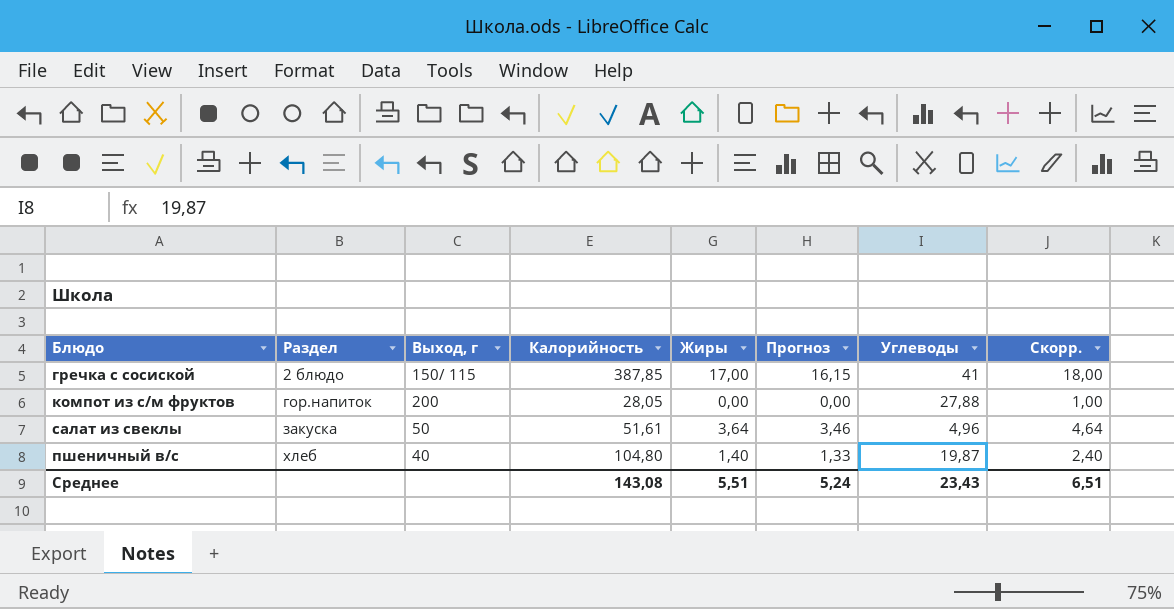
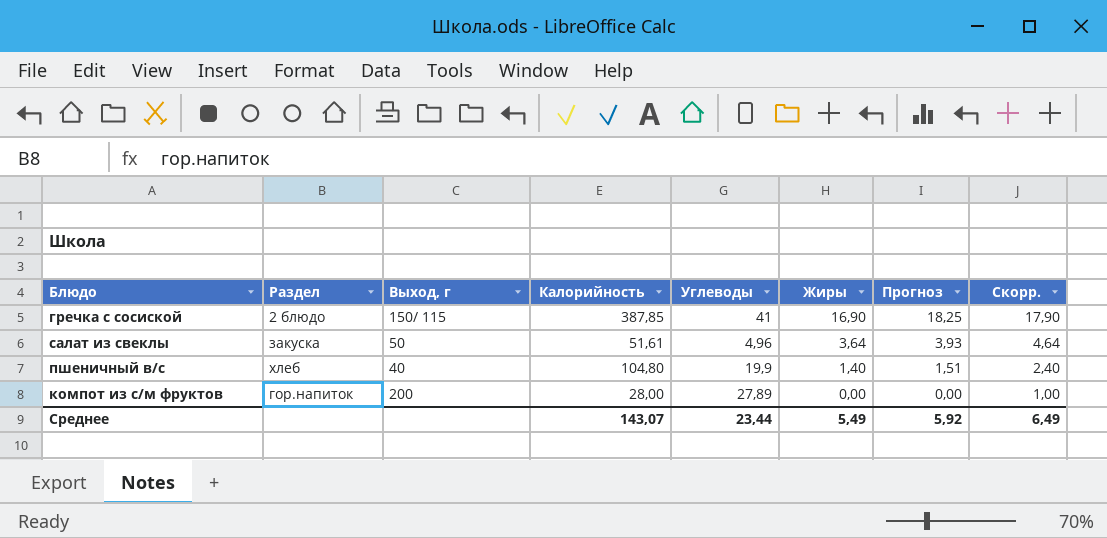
row order: Раздел ascending -> Жиры descending
column Углеводы | position: 7 -> 5
column Прогноз | formula: [Жиры] * 0,95 -> [Жиры] * 1,08
гречка с сосиской | Жиры: 17,00 -> 16,90
гречка с сосиской | Скорр.: 18,00 -> 17,90
пшеничный в/с | Углеводы: 19,87 -> 19,9
компот из с/м фруктов | Калорийность: 28,05 -> 28,00
компот из с/м фруктов | Углеводы: 27,88 -> 27,89
Среднее | Калорийность: 143,08 -> 143,07
Среднее | Углеводы: 23,43 -> 23,44
Среднее | Жиры: 5,51 -> 5,49
Среднее | Прогноз: 5,24 -> 5,92
Среднее | Скорр.: 6,51 -> 6,49

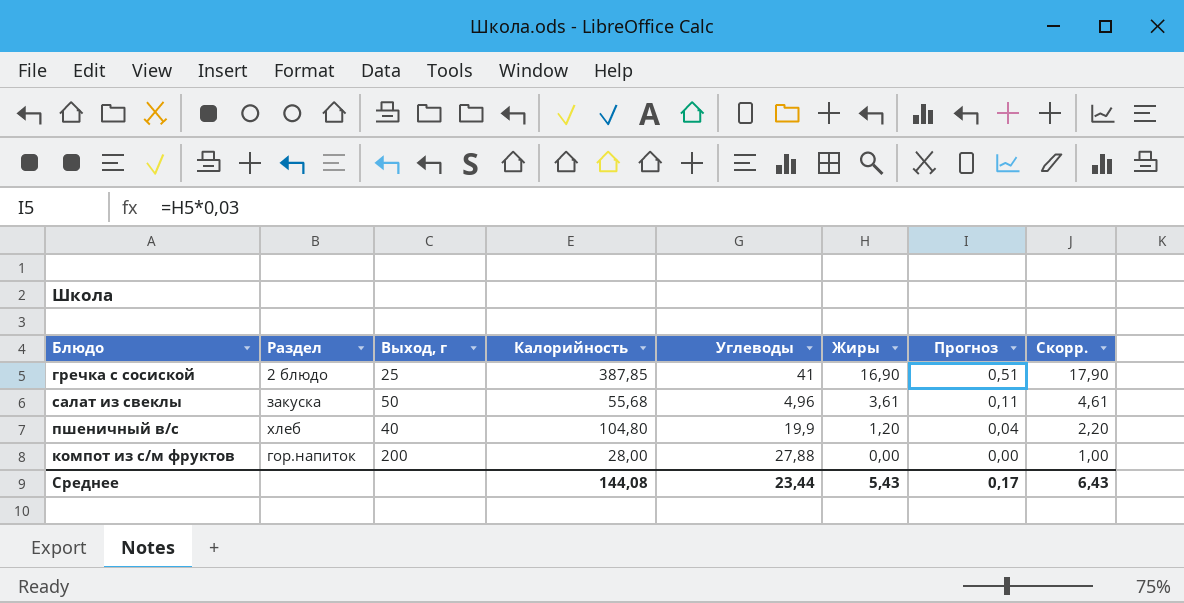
column Прогноз | formula: [Жиры] * 1,08 -> [Жиры] * 0,03
гречка с сосиской | Выход, г: 150/ 115 -> 25
салат из свеклы | Калорийность: 51,61 -> 55,68
салат из свеклы | Жиры: 3,64 -> 3,61
салат из свеклы | Скорр.: 4,64 -> 4,61
пшеничный в/с | Жиры: 1,40 -> 1,20
пшеничный в/с | Скорр.: 2,40 -> 2,20
компот из с/м фруктов | Углеводы: 27,89 -> 27,88
Среднее | Калорийность: 143,07 -> 144,08
Среднее | Жиры: 5,49 -> 5,43
Среднее | Прогноз: 5,92 -> 0,17
Среднее | Скорр.: 6,49 -> 6,43

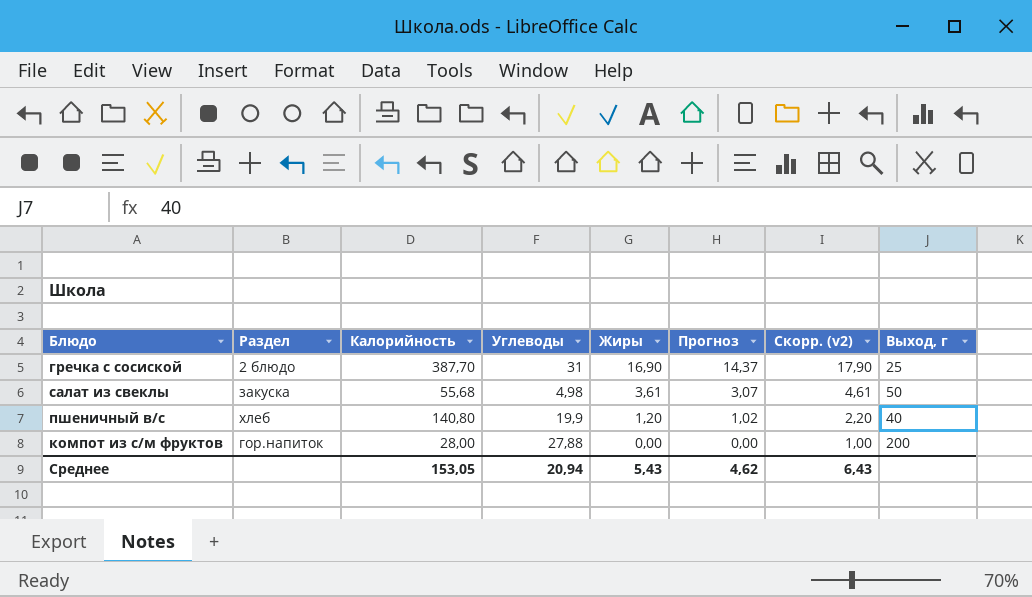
column Прогноз | formula: [Жиры] * 0,03 -> [Жиры] * 0,85
column name: Скорр. -> Скорр. (v2)
column Выход, г | position: 3 -> 8
гречка с сосиской | Калорийность: 387,85 -> 387,70
гречка с сосиской | Углеводы: 41 -> 31
салат из свеклы | Углеводы: 4,96 -> 4,98
пшеничный в/с | Калорийность: 104,80 -> 140,80
Среднее | Калорийность: 144,08 -> 153,05
Среднее | Углеводы: 23,44 -> 20,94
Среднее | Прогноз: 0,17 -> 4,62

